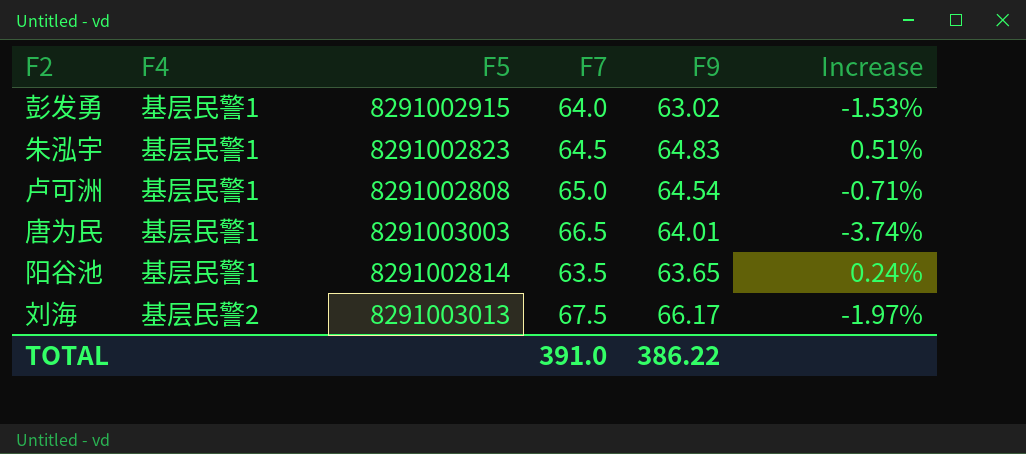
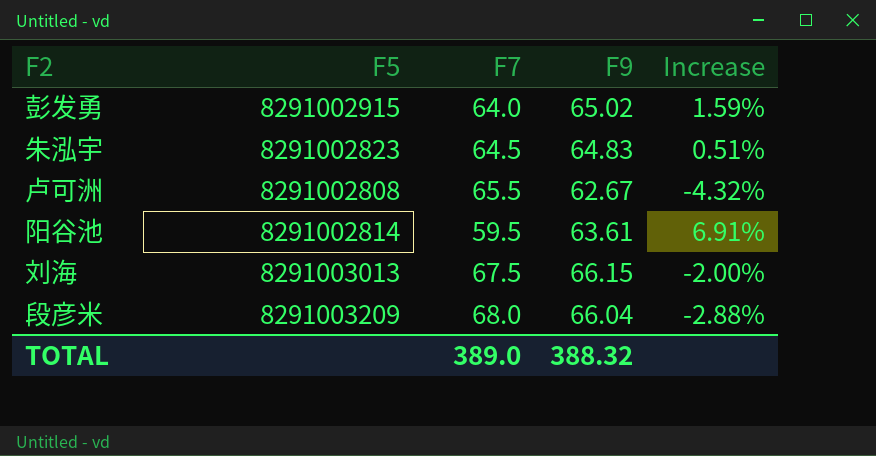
column F4 | position: 2 -> none
row 唐为民: 基层民警1 | 8291003003 | 66.5 | 64.01 | -3.74% -> none
彭发勇 | F9: 63.02 -> 65.02
彭发勇 | Increase: -1.53% -> 1.59%
卢可洲 | F7: 65.0 -> 65.5
卢可洲 | F9: 64.54 -> 62.67
卢可洲 | Increase: -0.71% -> -4.32%
阳谷池 | F7: 63.5 -> 59.5
阳谷池 | F9: 63.65 -> 63.61
阳谷池 | Increase: 0.24% -> 6.91%
刘海 | F9: 66.17 -> 66.15
刘海 | Increase: -1.97% -> -2.00%
row 段彦米: none -> 8291003209 | 68.0 | 66.04 | -2.88%
TOTAL | F7: 391.0 -> 389.0
TOTAL | F9: 386.22 -> 388.32

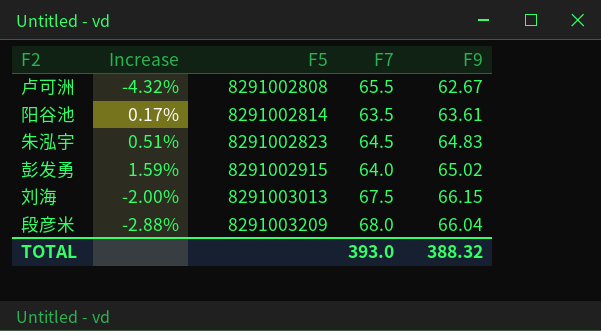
row order: none -> F5 ascending
column Increase | position: 5 -> 2
阳谷池 | Increase: 6.91% -> 0.17%
阳谷池 | F7: 59.5 -> 63.5
TOTAL | F7: 389.0 -> 393.0

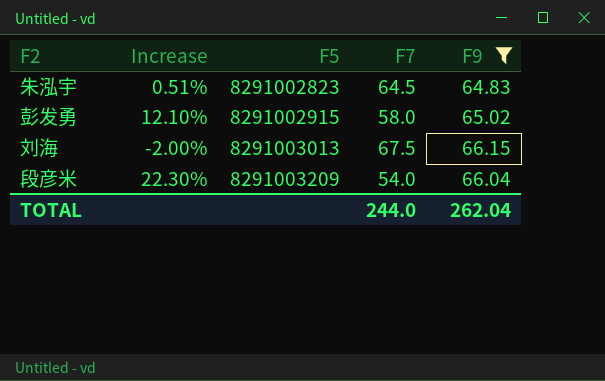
filter: none -> F9 >= 64.83
彭发勇 | Increase: 1.59% -> 12.10%
彭发勇 | F7: 64.0 -> 58.0
段彦米 | Increase: -2.88% -> 22.30%
段彦米 | F7: 68.0 -> 54.0
TOTAL | F7: 393.0 -> 244.0
TOTAL | F9: 388.32 -> 262.04

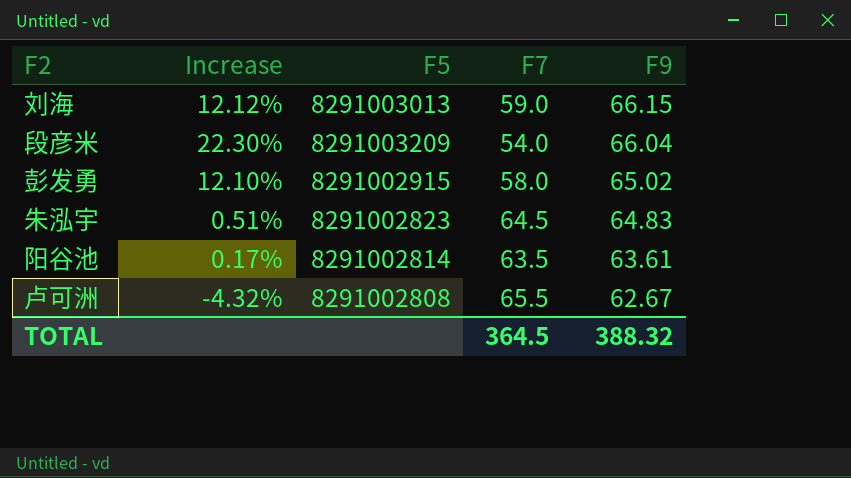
filter: F9 >= 64.83 -> none
row order: F5 ascending -> F9 descending
刘海 | Increase: -2.00% -> 12.12%
刘海 | F7: 67.5 -> 59.0
TOTAL | F7: 244.0 -> 364.5
TOTAL | F9: 262.04 -> 388.32

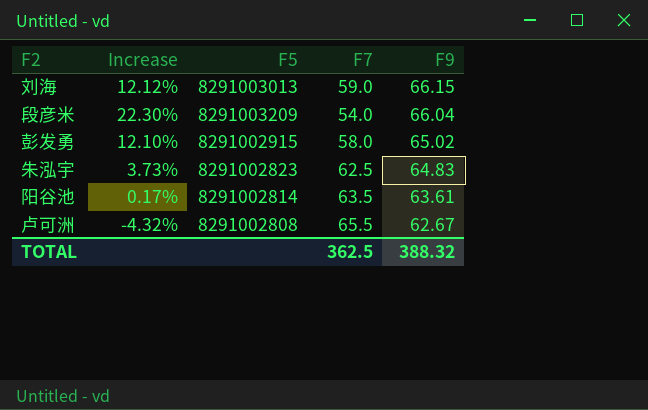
朱泓宇 | Increase: 0.51% -> 3.73%
朱泓宇 | F7: 64.5 -> 62.5
TOTAL | F7: 364.5 -> 362.5

